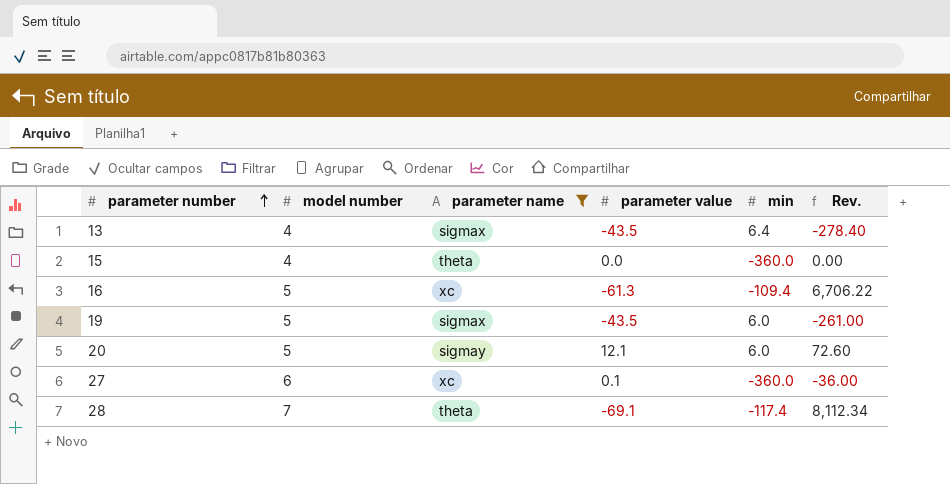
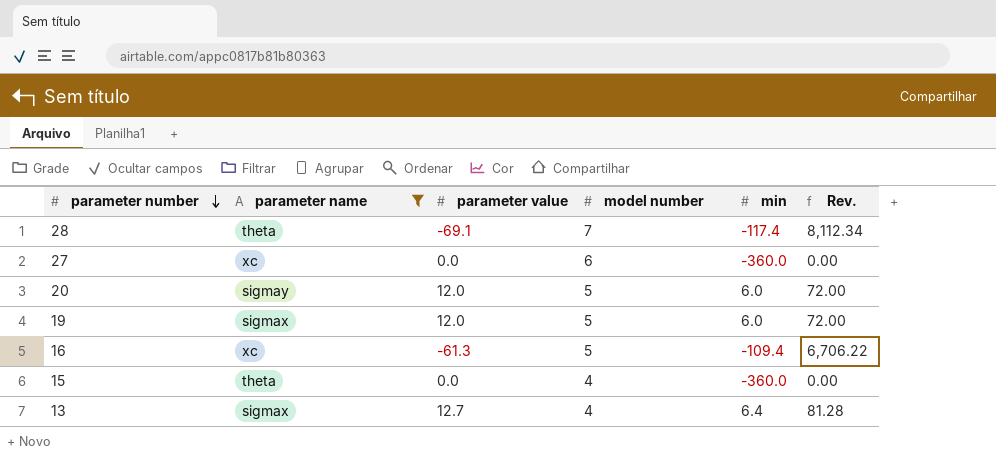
row order: parameter number ascending -> parameter number descending
column model number | position: 2 -> 4
27 | parameter value: 0.1 -> 0.0
27 | Rev.: -36.00 -> 0.00
20 | parameter value: 12.1 -> 12.0
20 | Rev.: 72.60 -> 72.00
19 | parameter value: -43.5 -> 12.0
19 | Rev.: -261.00 -> 72.00
13 | parameter value: -43.5 -> 12.7
13 | Rev.: -278.40 -> 81.28

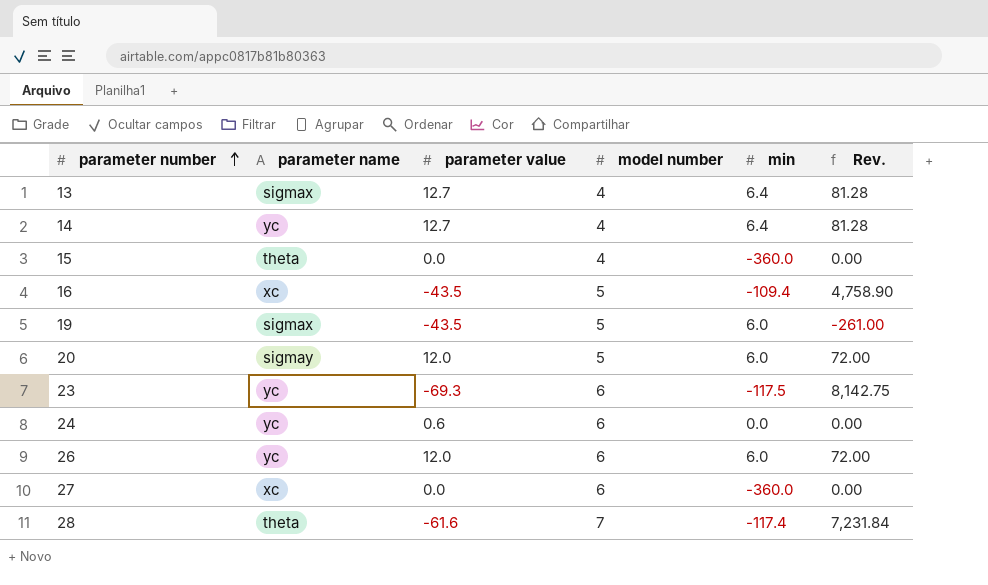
filter: parameter name != yc -> none
row order: parameter number descending -> parameter number ascending
16 | parameter value: -61.3 -> -43.5
16 | Rev.: 6,706.22 -> 4,758.90
19 | parameter value: 12.0 -> -43.5
19 | Rev.: 72.00 -> -261.00
28 | parameter value: -69.1 -> -61.6
28 | Rev.: 8,112.34 -> 7,231.84

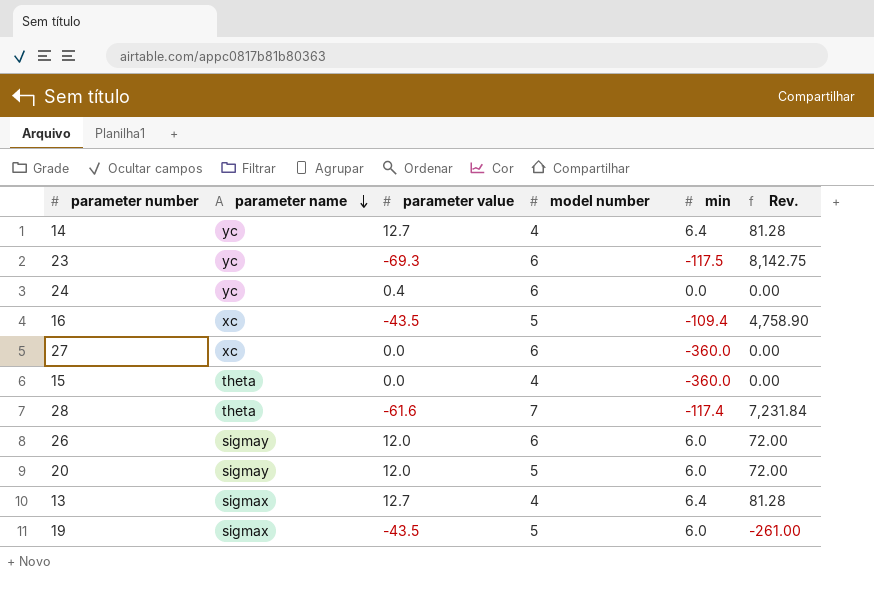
row order: parameter number ascending -> parameter name descending
24 | parameter value: 0.6 -> 0.4
26 | parameter name: yc -> sigmay

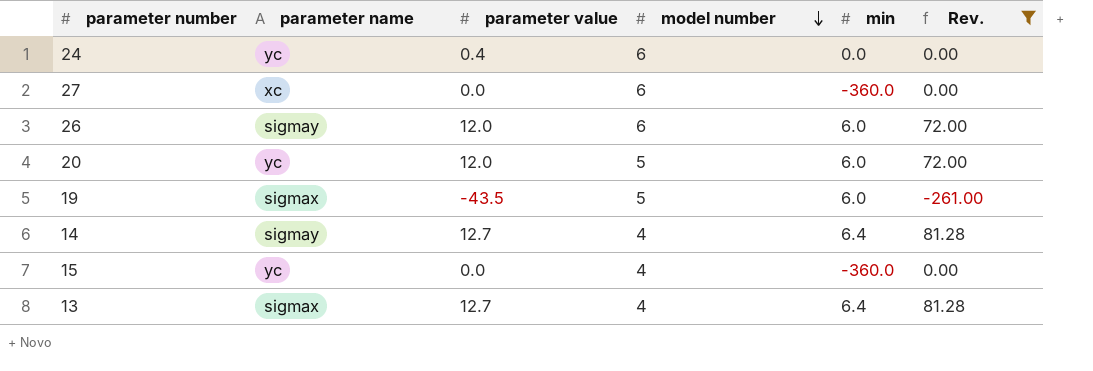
filter: none -> Rev. <= 81.28
row order: parameter name descending -> model number descending
20 | parameter name: sigmay -> yc
14 | parameter name: yc -> sigmay
15 | parameter name: theta -> yc

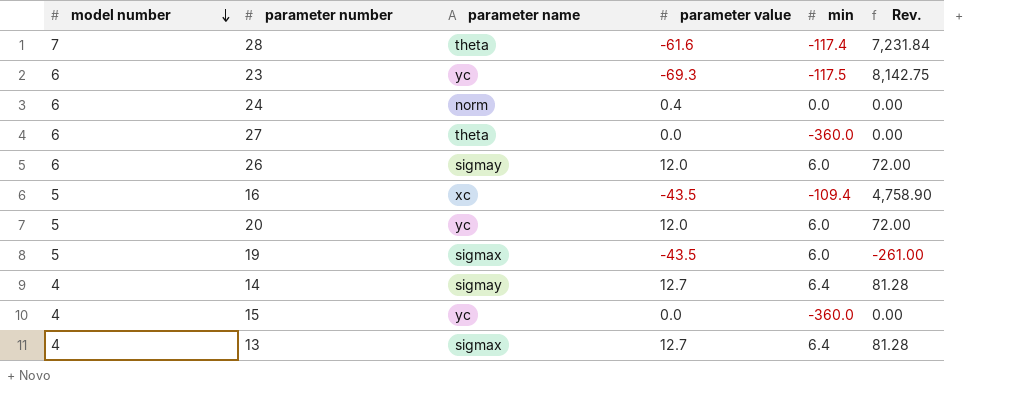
filter: Rev. <= 81.28 -> none
column model number | position: 4 -> 1
24 | parameter name: yc -> norm
27 | parameter name: xc -> theta

